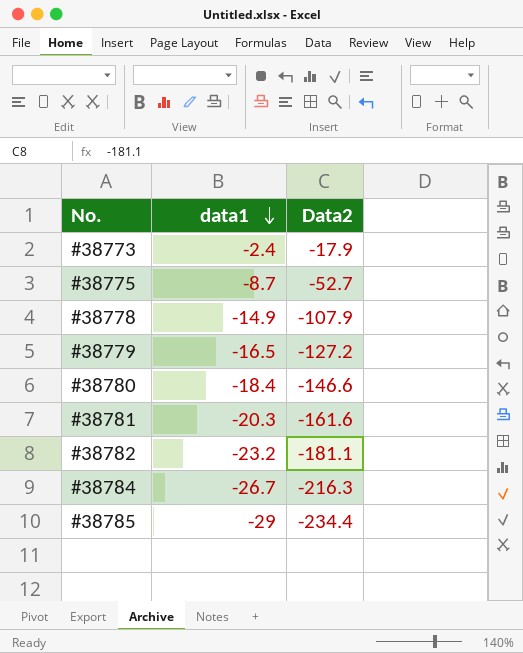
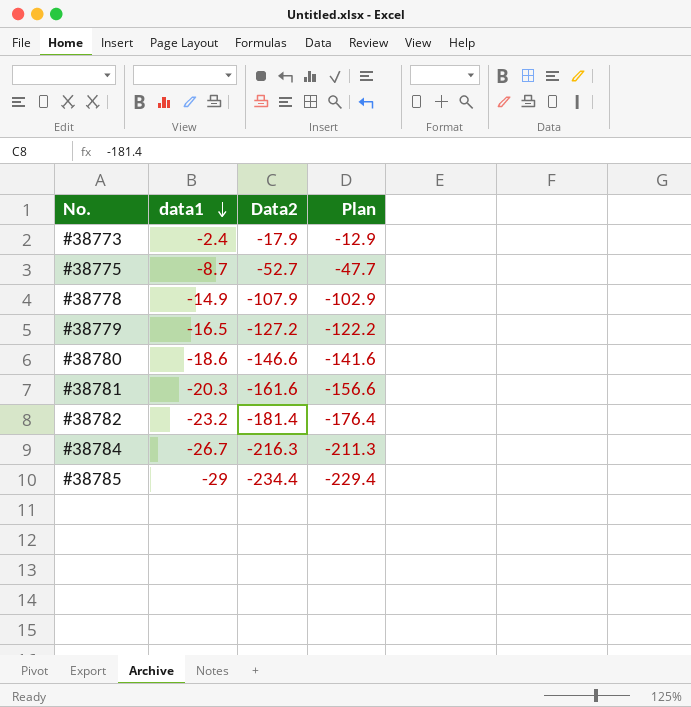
column Plan | formula: none -> [Data2] + 5
#38780 | data1: -18.4 -> -18.6
#38782 | Data2: -181.1 -> -181.4

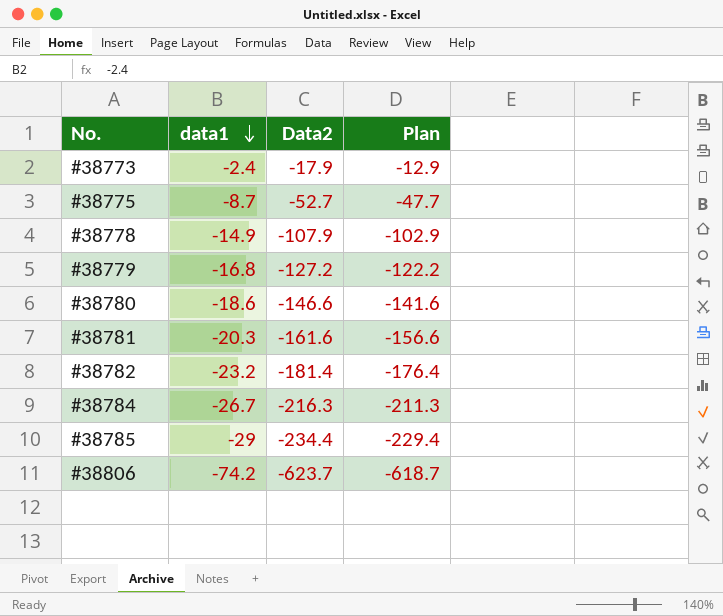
#38779 | data1: -16.5 -> -16.8
row #38806: none -> -74.2 | -623.7 | -618.7

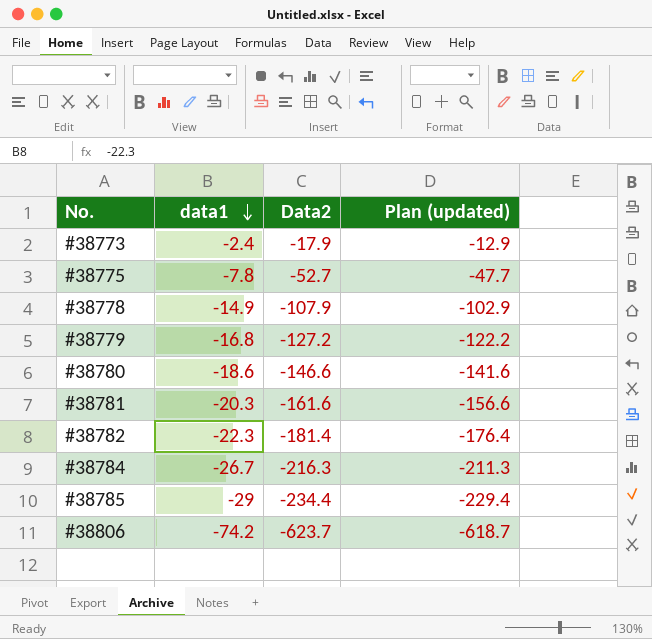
column name: Plan -> Plan (updated)
#38775 | data1: -8.7 -> -7.8
#38782 | data1: -23.2 -> -22.3

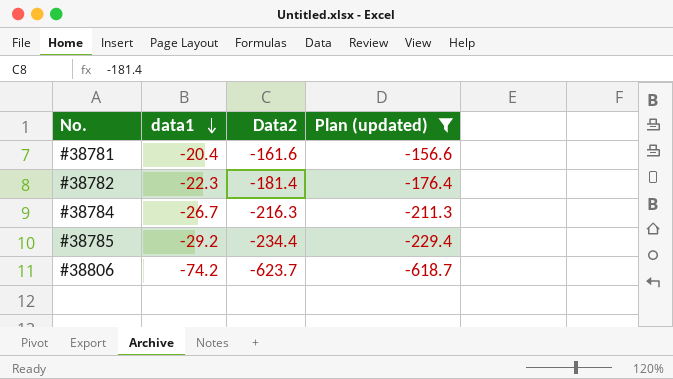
filter: none -> Plan (updated) <= -156.6
#38781 | data1: -20.3 -> -20.4
#38785 | data1: -29 -> -29.2

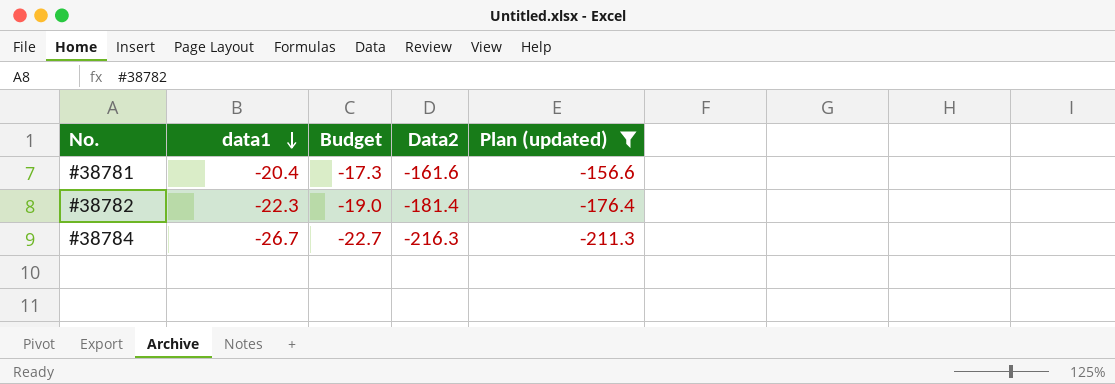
column Budget | formula: none -> [data1] * 0.85
row #38785: -29.2 | -234.4 | -229.4 -> none
row #38806: -74.2 | -623.7 | -618.7 -> none

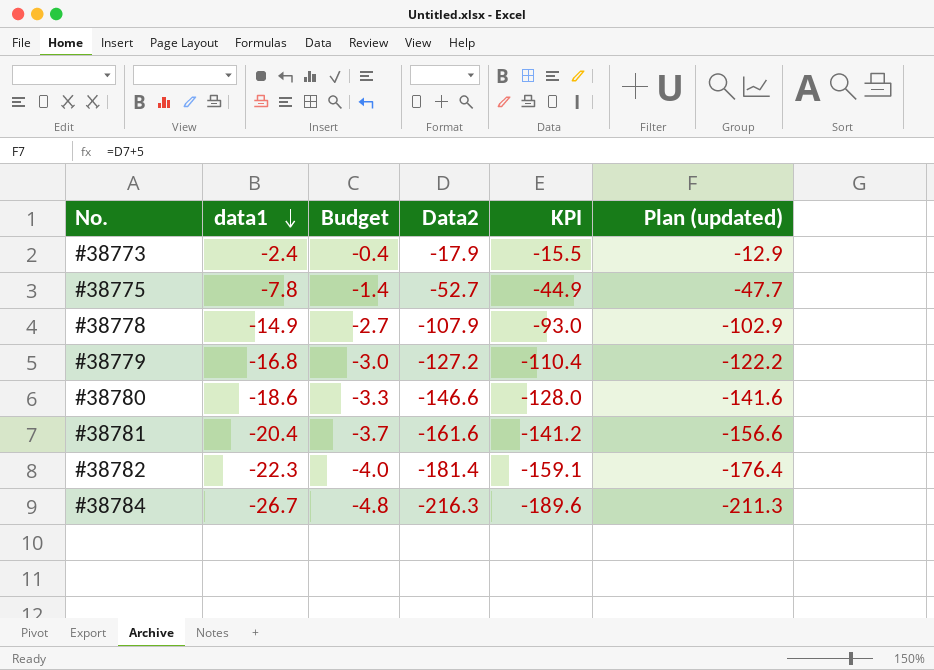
filter: Plan (updated) <= -156.6 -> none
column Budget | formula: [data1] * 0.85 -> [data1] * 0.18
column KPI | formula: none -> [Data2] - [data1]

